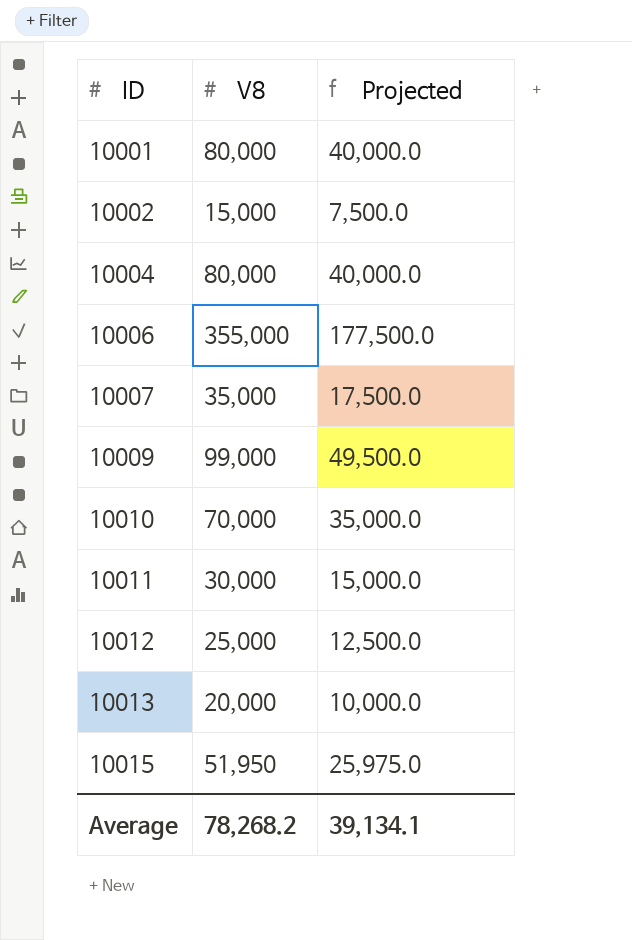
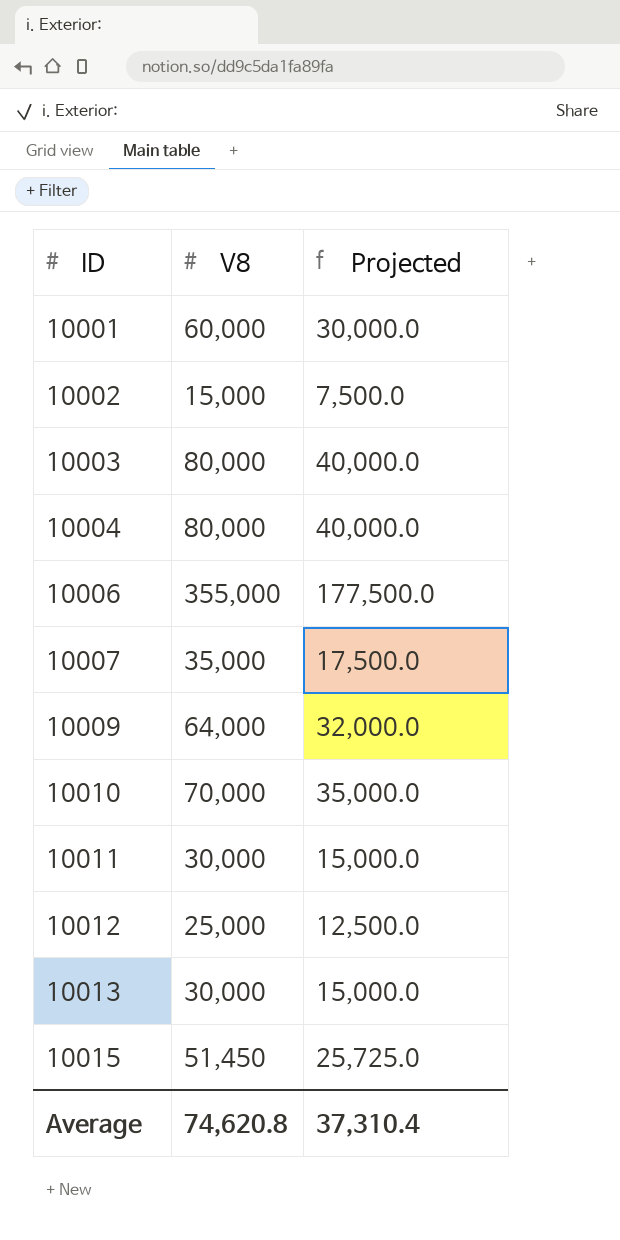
10001 | V8: 80,000 -> 60,000
10001 | Projected: 40,000.0 -> 30,000.0
row 10003: none -> 80,000 | 40,000.0
10009 | V8: 99,000 -> 64,000
10009 | Projected: 49,500.0 -> 32,000.0
10013 | V8: 20,000 -> 30,000
10013 | Projected: 10,000.0 -> 15,000.0
10015 | V8: 51,950 -> 51,450
10015 | Projected: 25,975.0 -> 25,725.0
Average | V8: 78,268.2 -> 74,620.8
Average | Projected: 39,134.1 -> 37,310.4

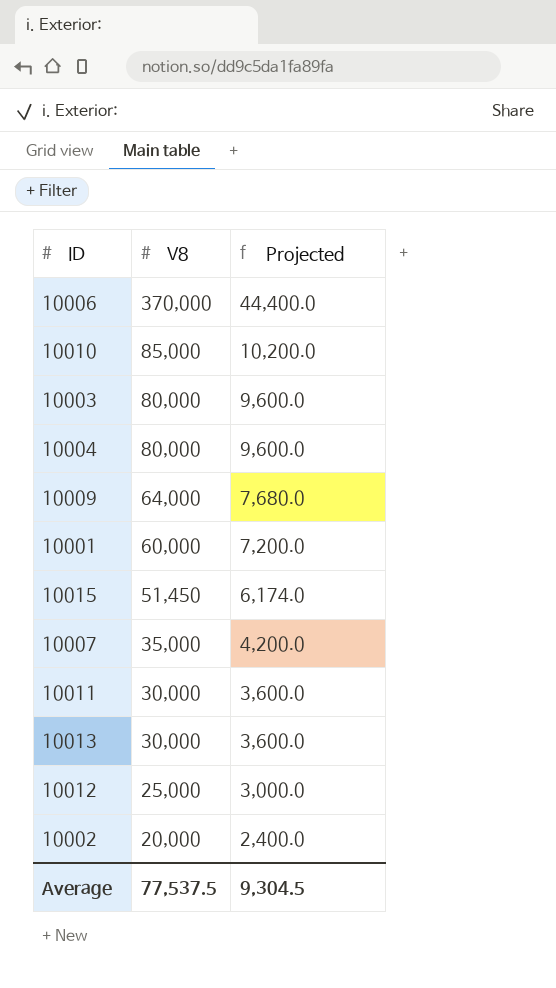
row order: ID ascending -> V8 descending
column Projected | formula: [V8] * 0.5 -> [V8] * 0.12
10006 | V8: 355,000 -> 370,000
10010 | V8: 70,000 -> 85,000
10002 | V8: 15,000 -> 20,000
Average | V8: 74,620.8 -> 77,537.5
Average | Projected: 37,310.4 -> 9,304.5

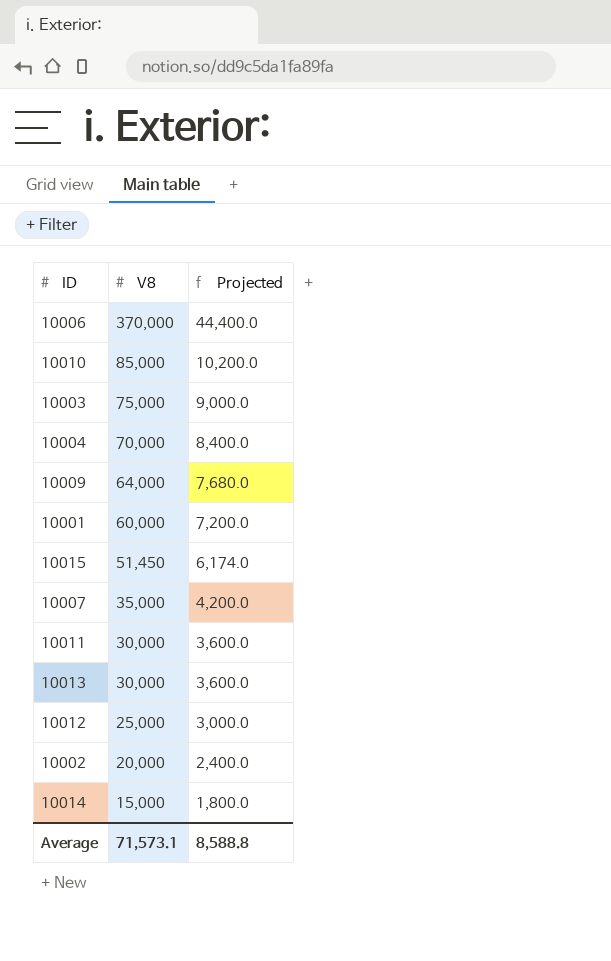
10003 | V8: 80,000 -> 75,000
10003 | Projected: 9,600.0 -> 9,000.0
10004 | V8: 80,000 -> 70,000
10004 | Projected: 9,600.0 -> 8,400.0
row 10014: none -> 15,000 | 1,800.0
Average | V8: 77,537.5 -> 71,573.1
Average | Projected: 9,304.5 -> 8,588.8

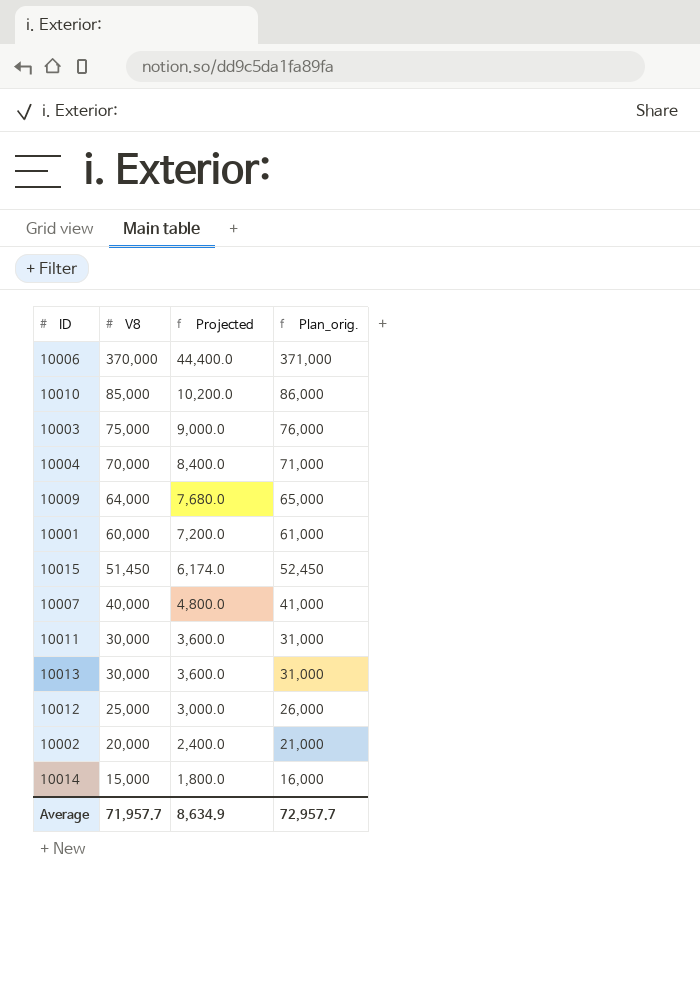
column Plan_orig. | formula: none -> [V8] + 1000
10007 | V8: 35,000 -> 40,000
10007 | Projected: 4,200.0 -> 4,800.0
Average | V8: 71,573.1 -> 71,957.7
Average | Projected: 8,588.8 -> 8,634.9

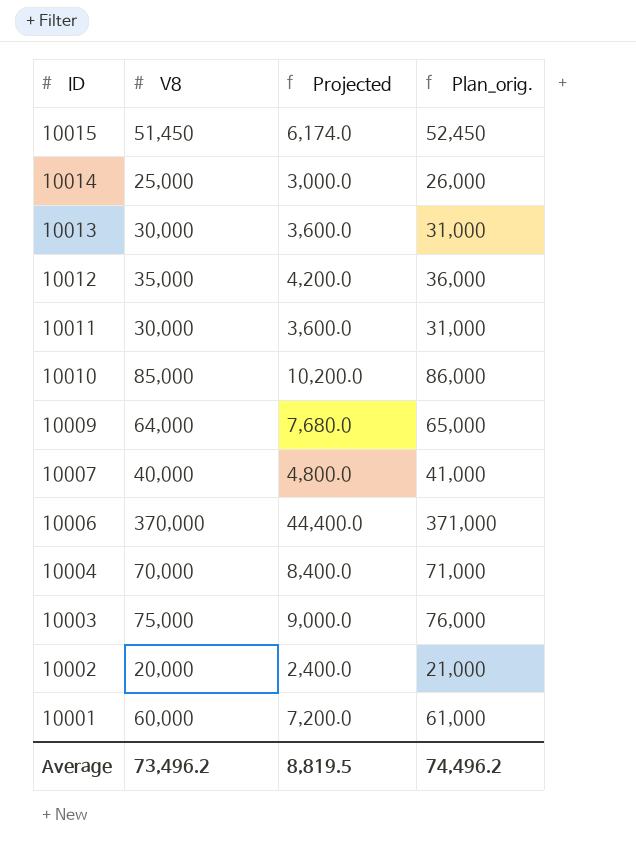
row order: V8 descending -> ID descending
10014 | V8: 15,000 -> 25,000
10014 | Projected: 1,800.0 -> 3,000.0
10014 | Plan_orig.: 16,000 -> 26,000
10012 | V8: 25,000 -> 35,000
10012 | Projected: 3,000.0 -> 4,200.0
10012 | Plan_orig.: 26,000 -> 36,000
Average | V8: 71,957.7 -> 73,496.2
Average | Projected: 8,634.9 -> 8,819.5
Average | Plan_orig.: 72,957.7 -> 74,496.2

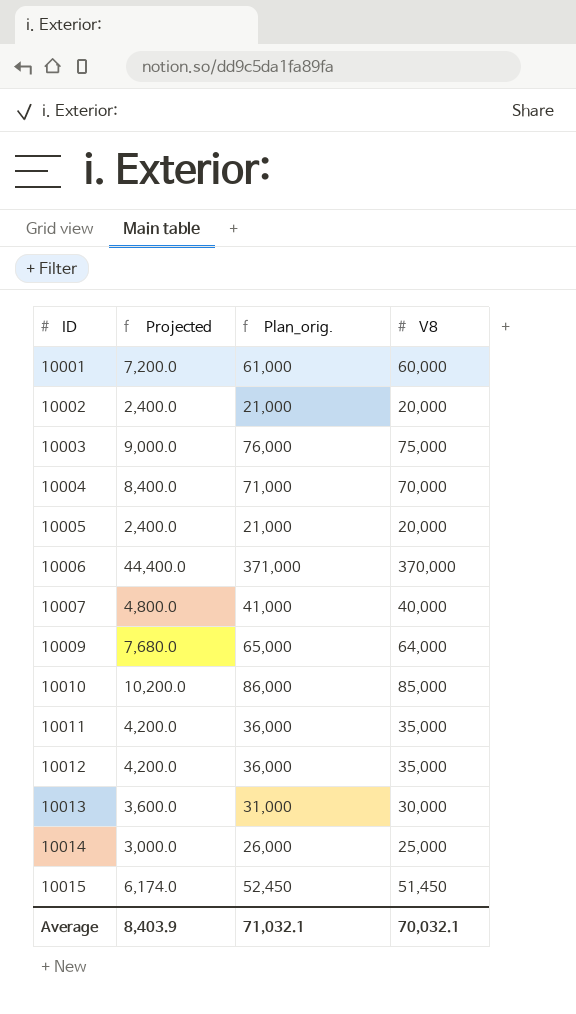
row order: ID descending -> ID ascending
column V8 | position: 2 -> 4
row 10005: none -> 2,400.0 | 21,000 | 20,000
10011 | Projected: 3,600.0 -> 4,200.0
10011 | Plan_orig.: 31,000 -> 36,000
10011 | V8: 30,000 -> 35,000
Average | Projected: 8,819.5 -> 8,403.9
Average | Plan_orig.: 74,496.2 -> 71,032.1
Average | V8: 73,496.2 -> 70,032.1

